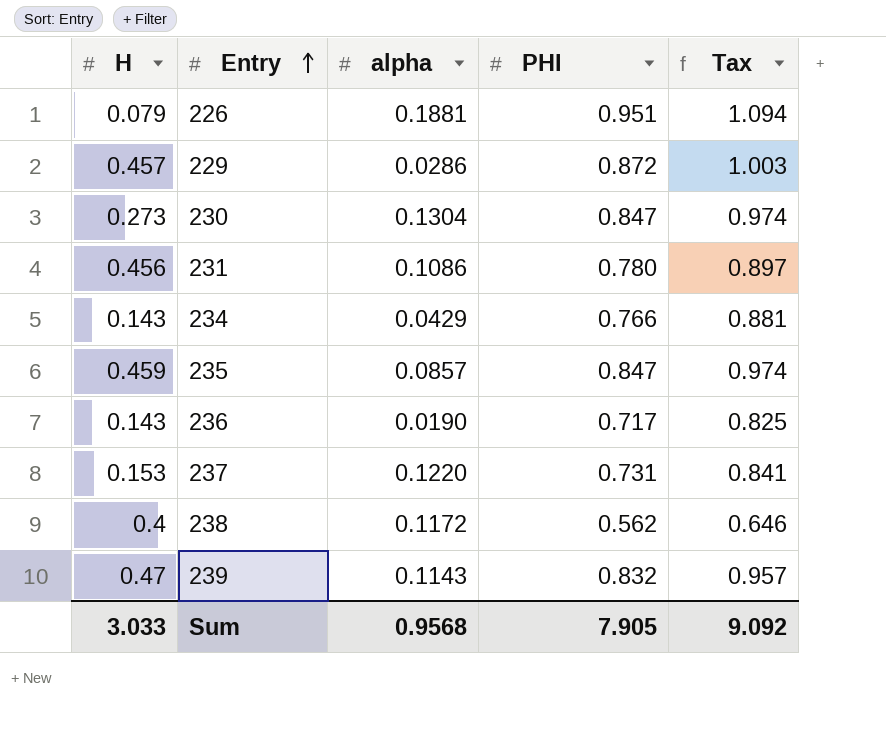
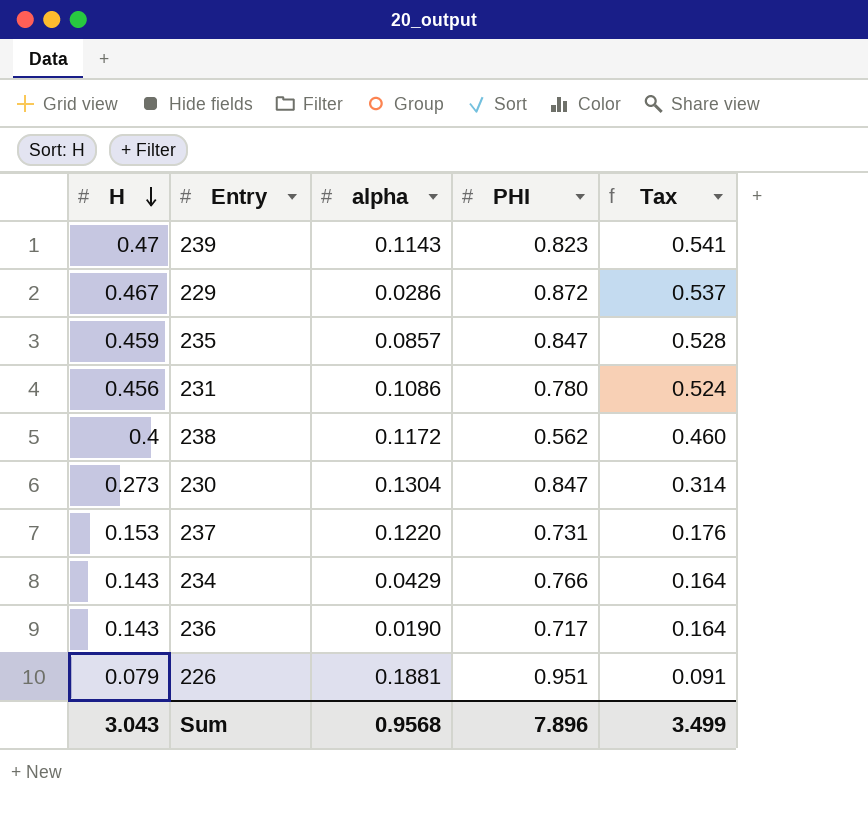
row order: Entry ascending -> H descending
column Tax | formula: [PHI] * 1.15 -> [H] * 1.15
239 | PHI: 0.832 -> 0.823
229 | H: 0.457 -> 0.467
Sum | H: 3.033 -> 3.043
Sum | PHI: 7.905 -> 7.896
Sum | Tax: 9.092 -> 3.499

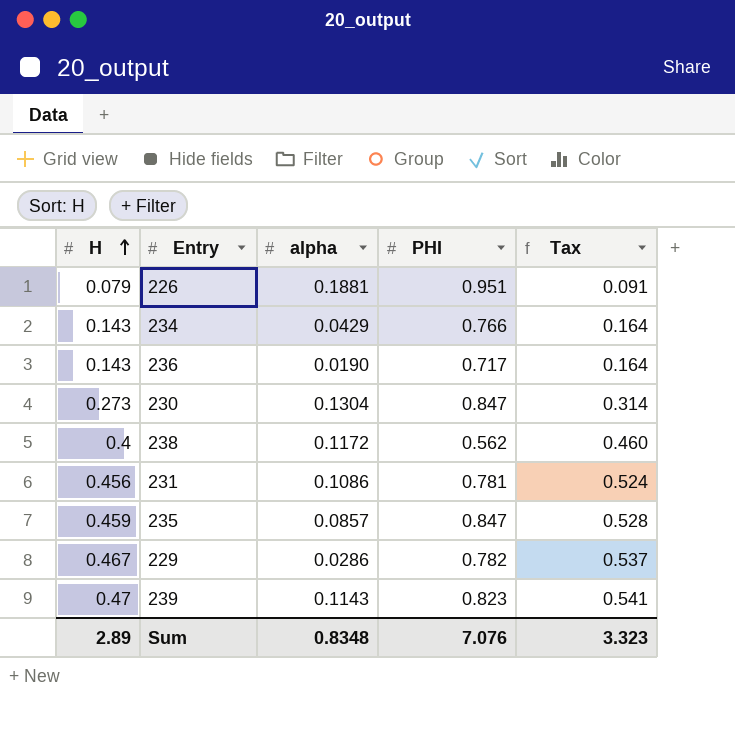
row order: H descending -> H ascending
row 237: 0.153 | 0.1220 | 0.731 | 0.176 -> none
231 | PHI: 0.780 -> 0.781
229 | PHI: 0.872 -> 0.782
Sum | H: 3.043 -> 2.89
Sum | alpha: 0.9568 -> 0.8348
Sum | PHI: 7.896 -> 7.076
Sum | Tax: 3.499 -> 3.323

